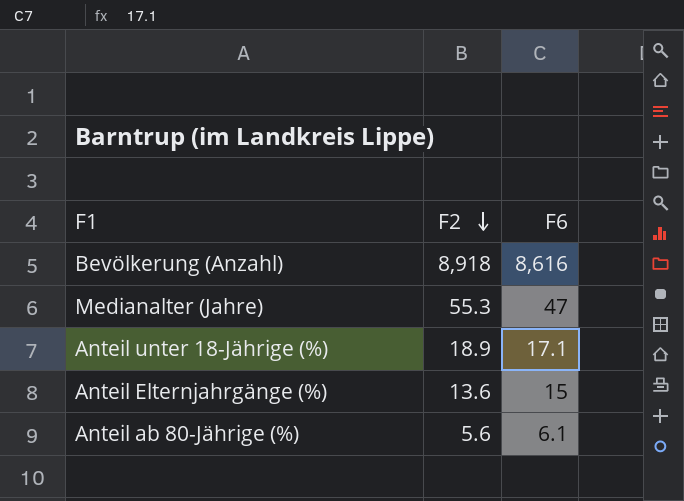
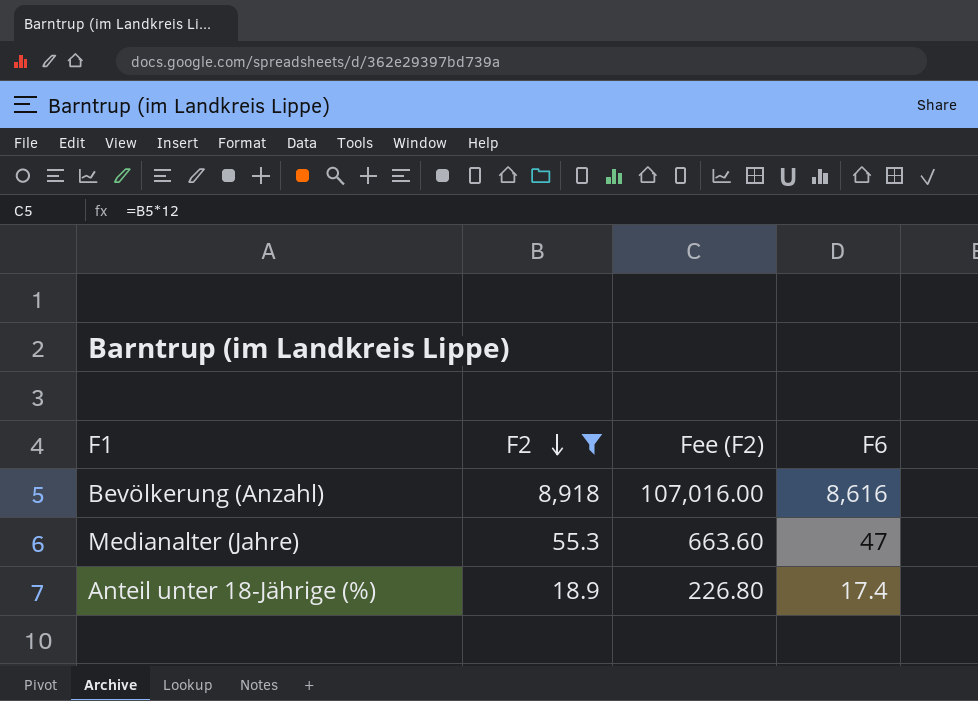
filter: none -> F2 >= 18.9
column Fee (F2) | formula: none -> [F2] * 12
Anteil unter 18-Jährige (%) | F6: 17.1 -> 17.4

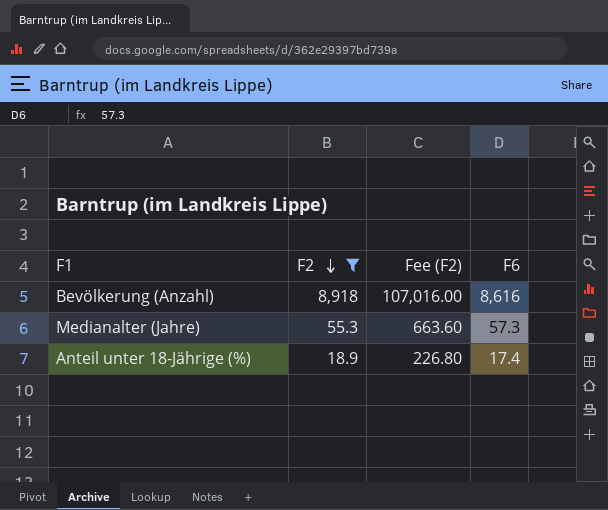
Medianalter (Jahre) | F6: 47 -> 57.3

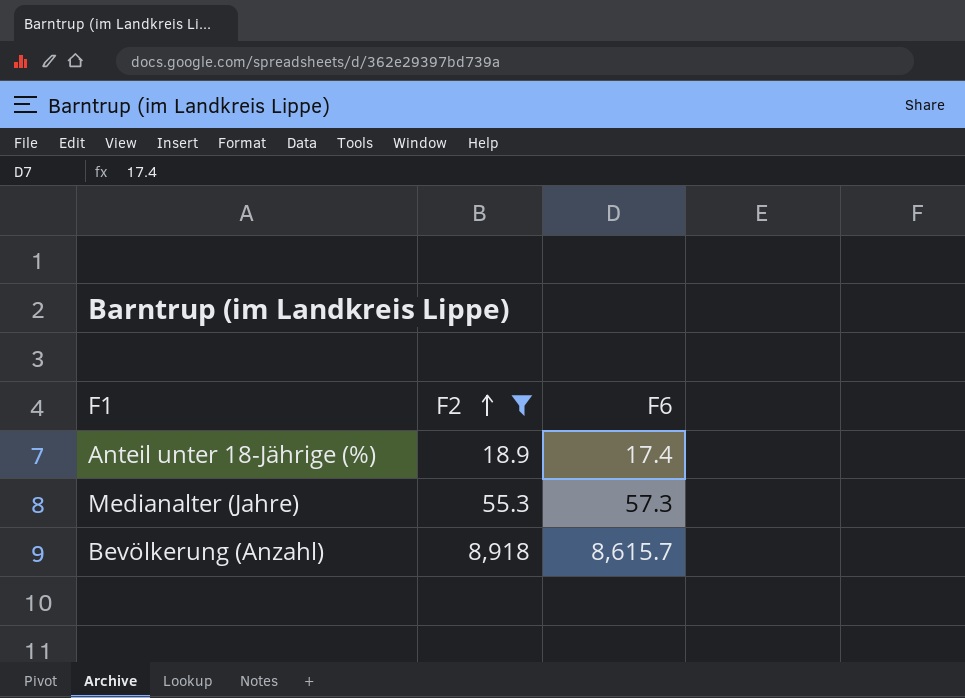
row order: F2 descending -> F2 ascending
column Fee (F2) | formula: [F2] * 12 -> none
Bevölkerung (Anzahl) | F6: 8,616 -> 8,615.7

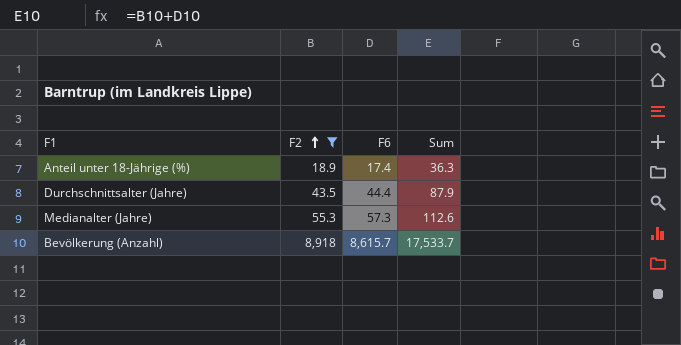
column Sum | formula: none -> [F2] + [F6]
row Durchschnittsalter (Jahre): none -> 43.5 | 44.4 | 87.9

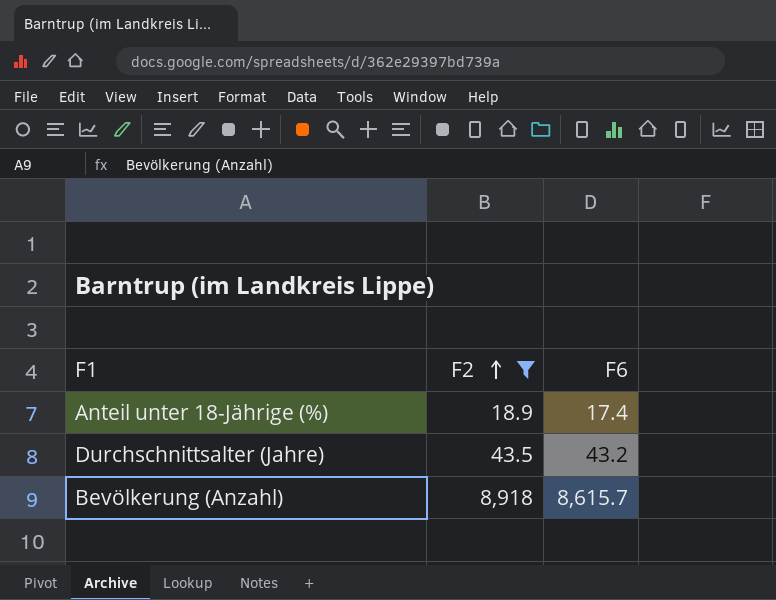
column Sum | formula: [F2] + [F6] -> none
row Medianalter (Jahre): 55.3 | 57.3 | 112.6 -> none
Durchschnittsalter (Jahre) | F6: 44.4 -> 43.2

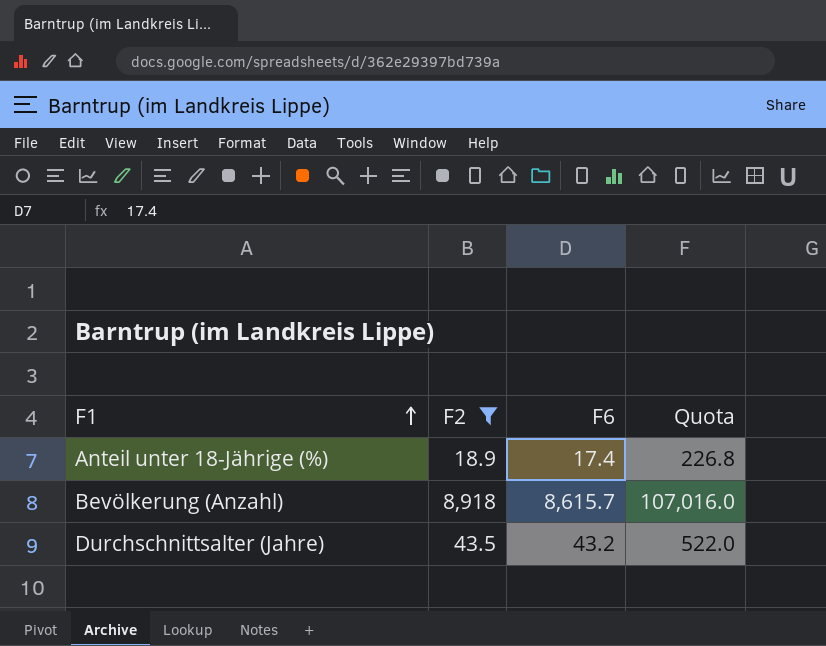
row order: F2 ascending -> F1 ascending
column Quota | formula: none -> [F2] * 12

